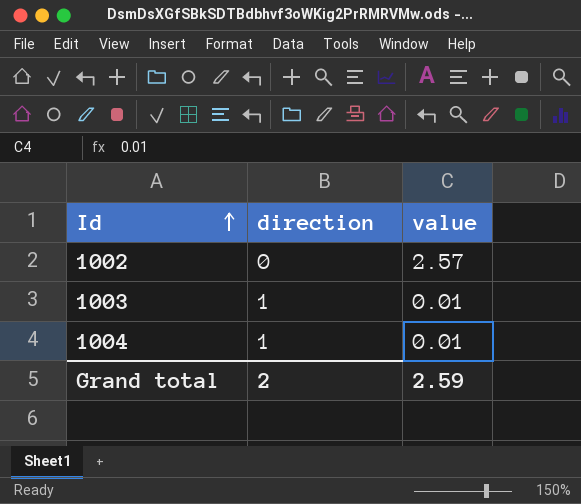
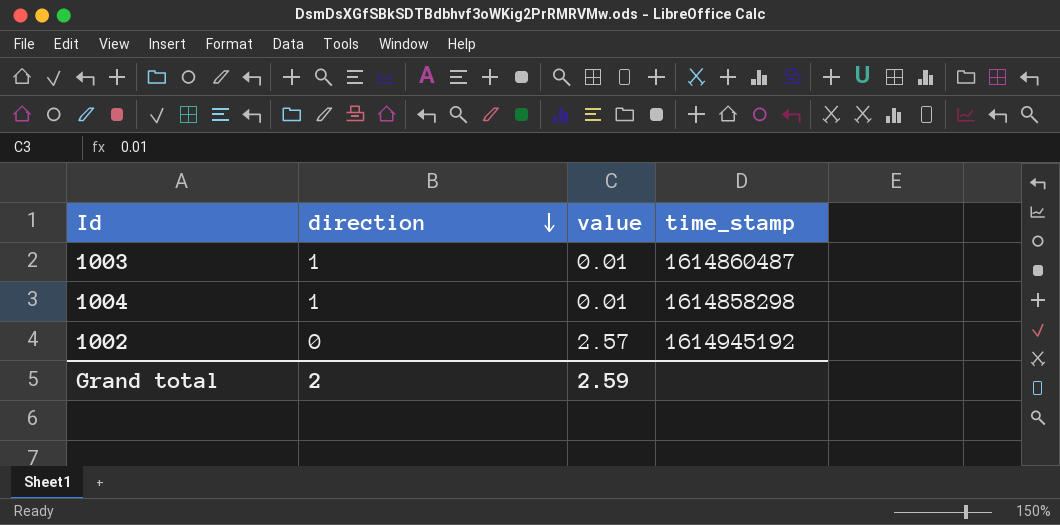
row order: Id ascending -> direction descending
column time_stamp | position: none -> 4

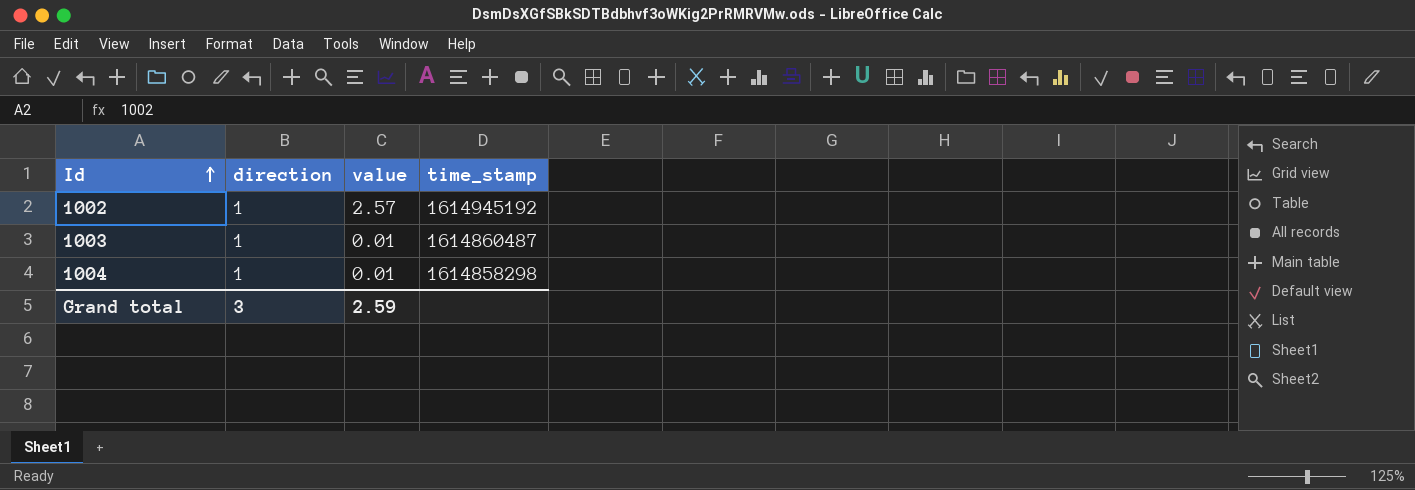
row order: direction descending -> Id ascending
1002 | direction: 0 -> 1
Grand total | direction: 2 -> 3

